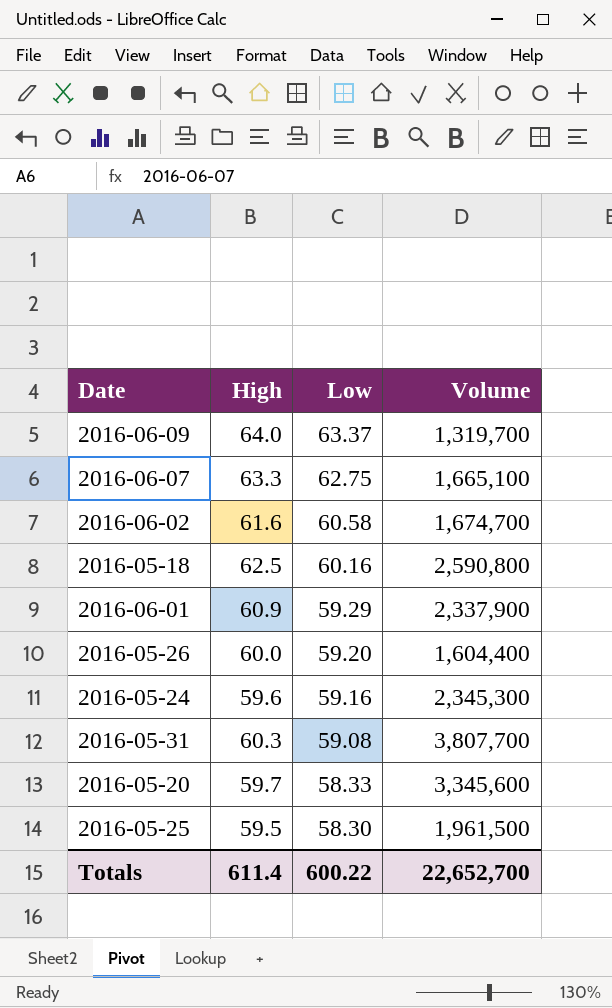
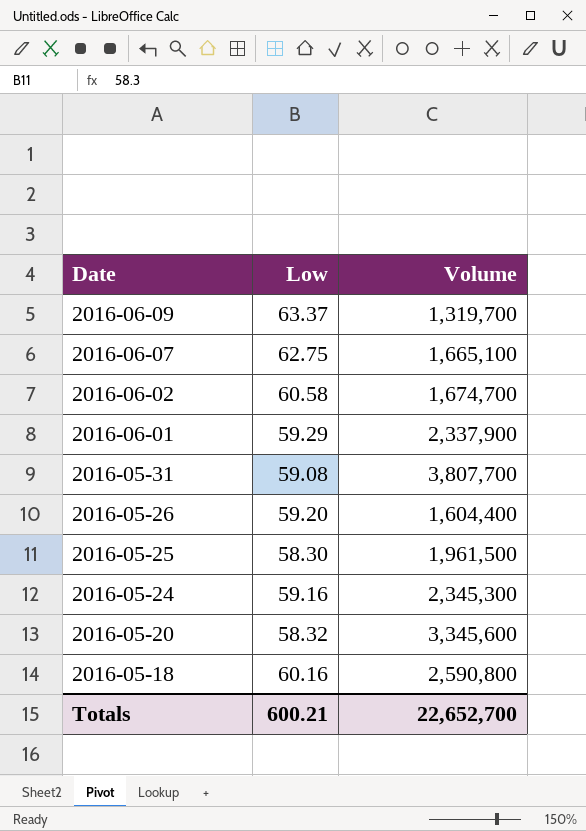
row order: Low descending -> Date descending
column High | position: 2 -> none
2016-05-20 | Low: 58.33 -> 58.32
Totals | Low: 600.22 -> 600.21

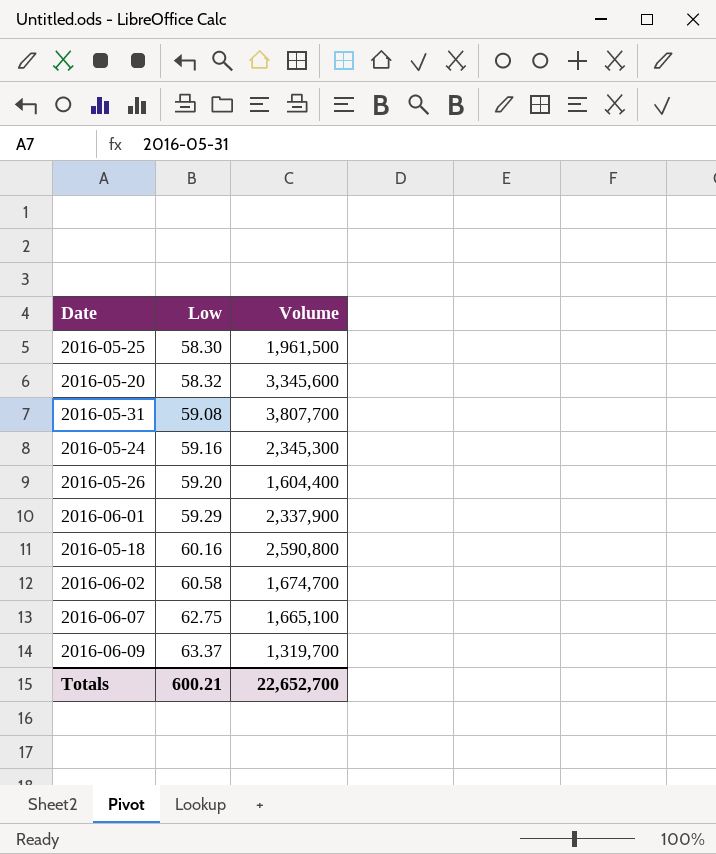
row order: Date descending -> Low ascending

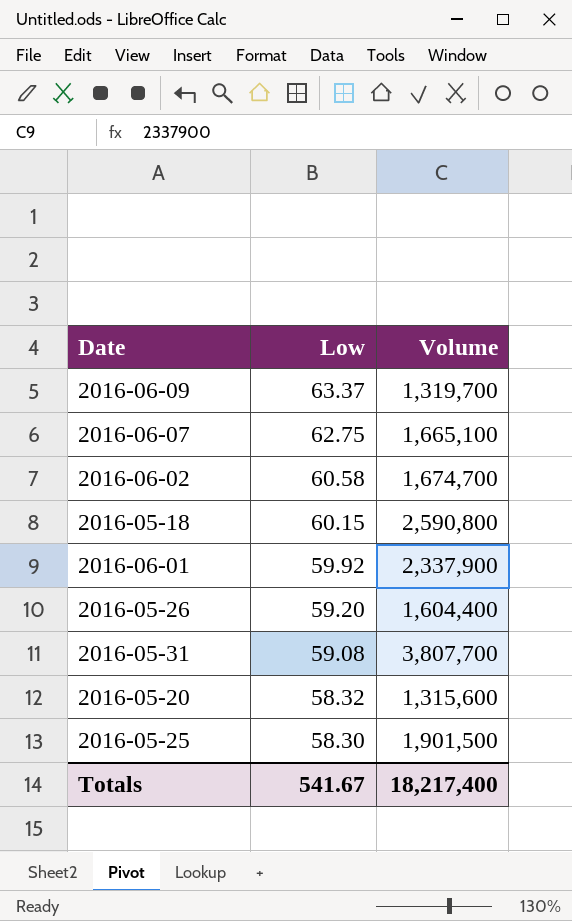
row order: Low ascending -> Low descending
row 2016-05-24: 59.16 | 2,345,300 -> none
2016-05-18 | Low: 60.16 -> 60.15
2016-06-01 | Low: 59.29 -> 59.92
2016-05-20 | Volume: 3,345,600 -> 1,315,600
2016-05-25 | Volume: 1,961,500 -> 1,901,500
Totals | Low: 600.21 -> 541.67
Totals | Volume: 22,652,700 -> 18,217,400

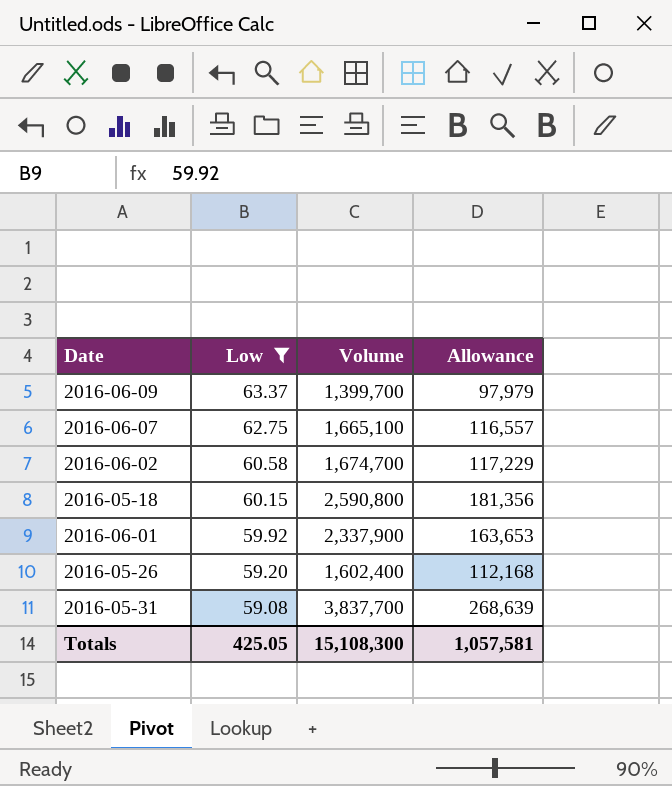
filter: none -> Low >= 59.08
column Allowance | formula: none -> [Volume] * 0.07
2016-06-09 | Volume: 1,319,700 -> 1,399,700
2016-05-26 | Volume: 1,604,400 -> 1,602,400
2016-05-31 | Volume: 3,807,700 -> 3,837,700
Totals | Low: 541.67 -> 425.05
Totals | Volume: 18,217,400 -> 15,108,300

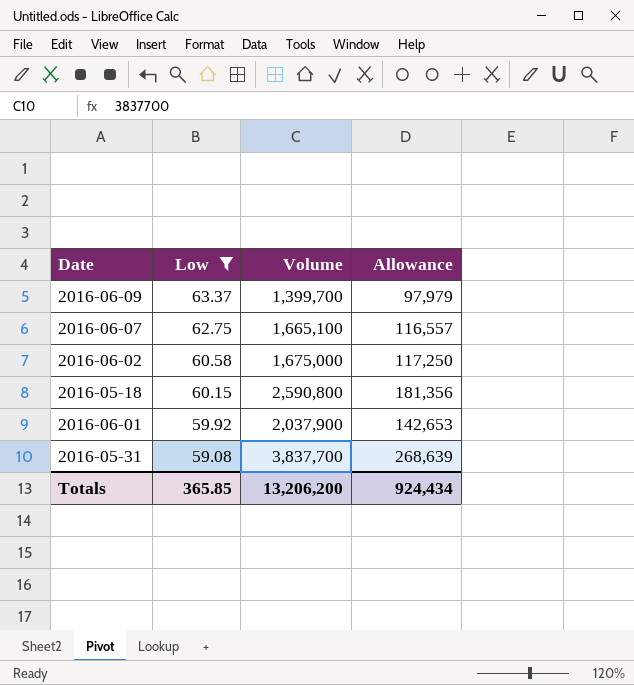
row 2016-05-26: 59.20 | 1,602,400 | 112,168 -> none
2016-06-02 | Volume: 1,674,700 -> 1,675,000
2016-06-02 | Allowance: 117,229 -> 117,250
2016-06-01 | Volume: 2,337,900 -> 2,037,900
2016-06-01 | Allowance: 163,653 -> 142,653
Totals | Low: 425.05 -> 365.85
Totals | Volume: 15,108,300 -> 13,206,200
Totals | Allowance: 1,057,581 -> 924,434

